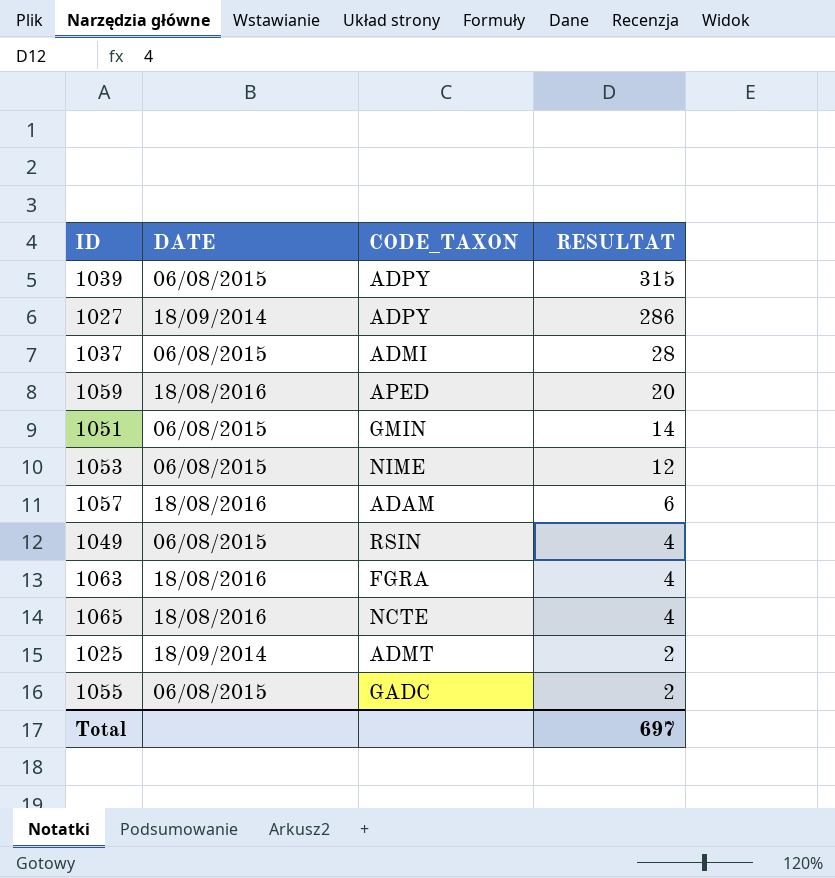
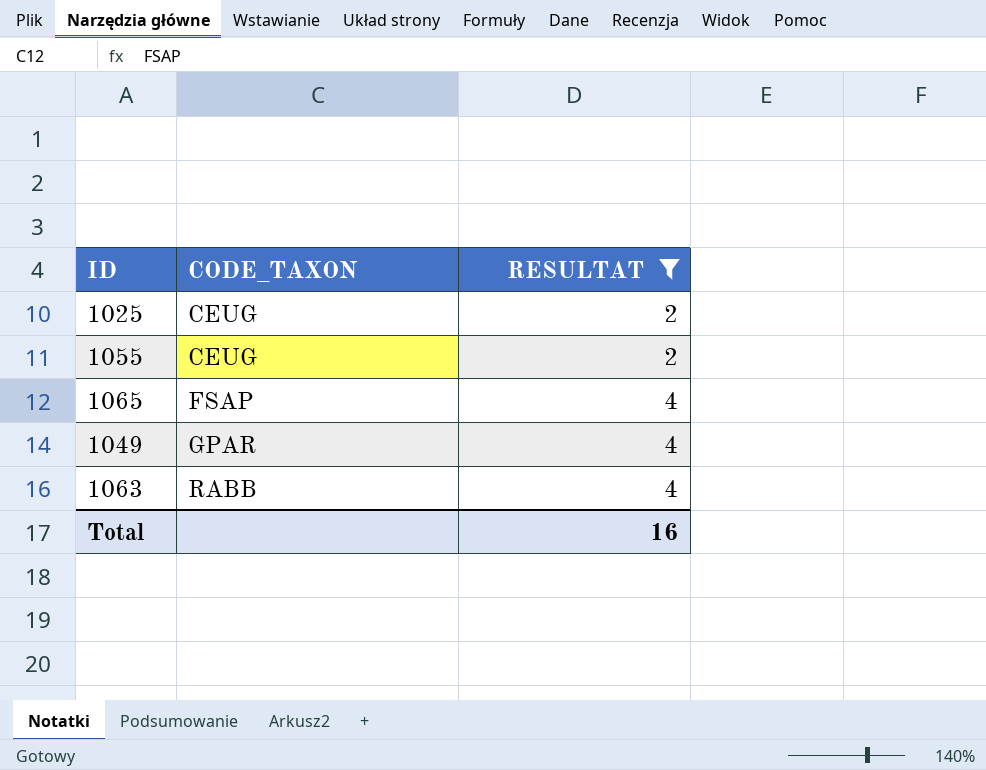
filter: none -> RESULTAT <= 4
row order: RESULTAT descending -> CODE_TAXON ascending
column DATE | position: 2 -> none
1025 | CODE_TAXON: ADMT -> CEUG
1055 | CODE_TAXON: GADC -> CEUG
1065 | CODE_TAXON: NCTE -> FSAP
1049 | CODE_TAXON: RSIN -> GPAR
1063 | CODE_TAXON: FGRA -> RABB
Total | RESULTAT: 697 -> 16

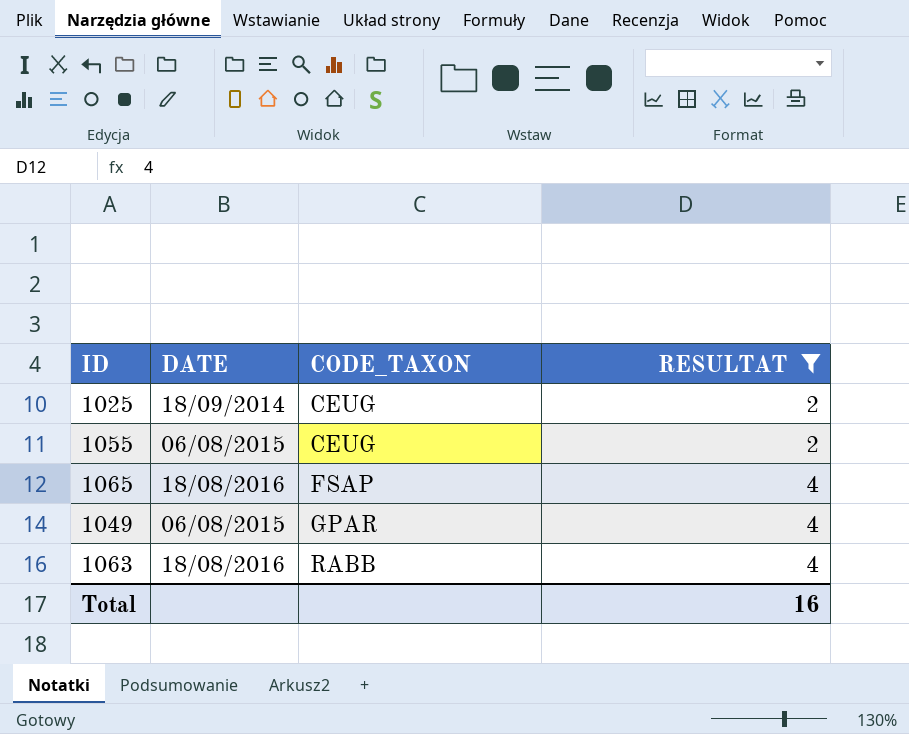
column DATE | position: none -> 2

